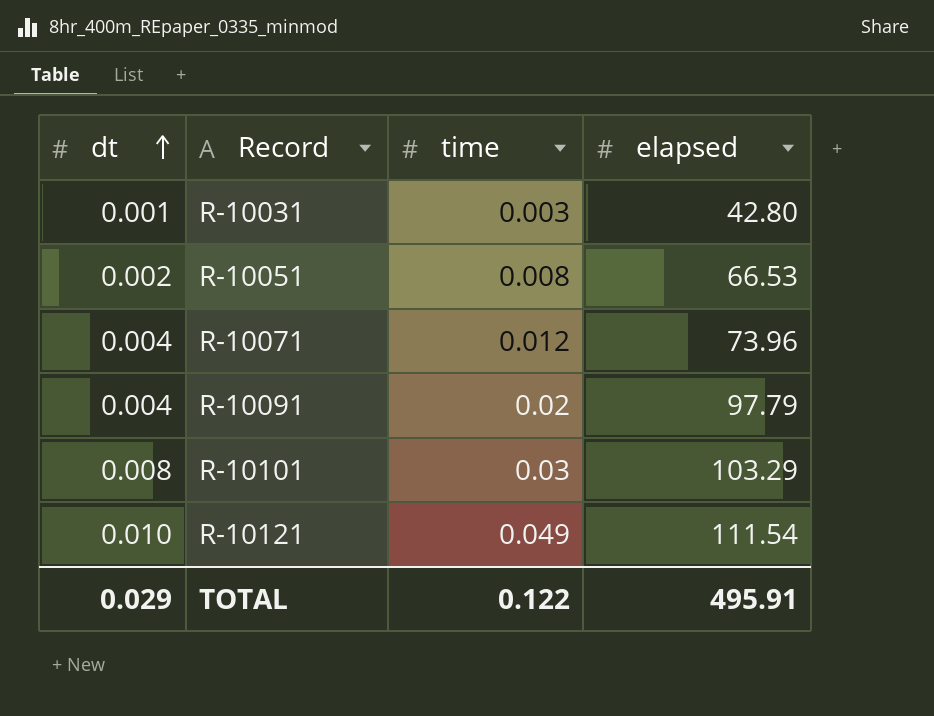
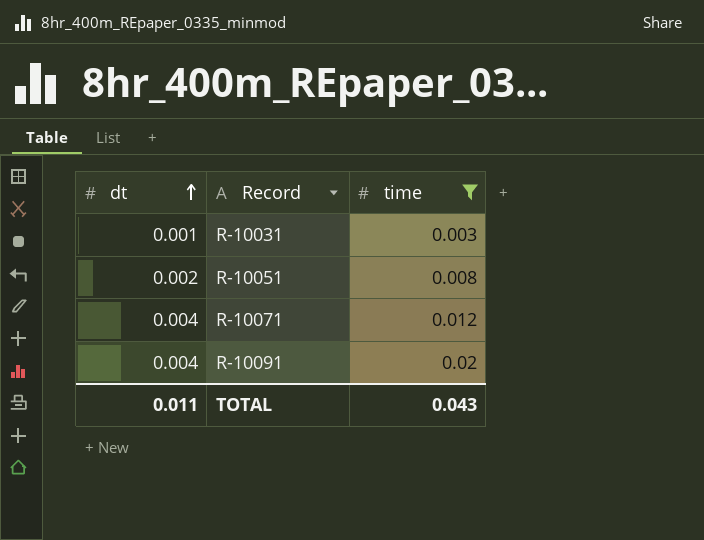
filter: none -> time <= 0.02
column elapsed | position: 4 -> none
TOTAL | dt: 0.029 -> 0.011
TOTAL | time: 0.122 -> 0.043

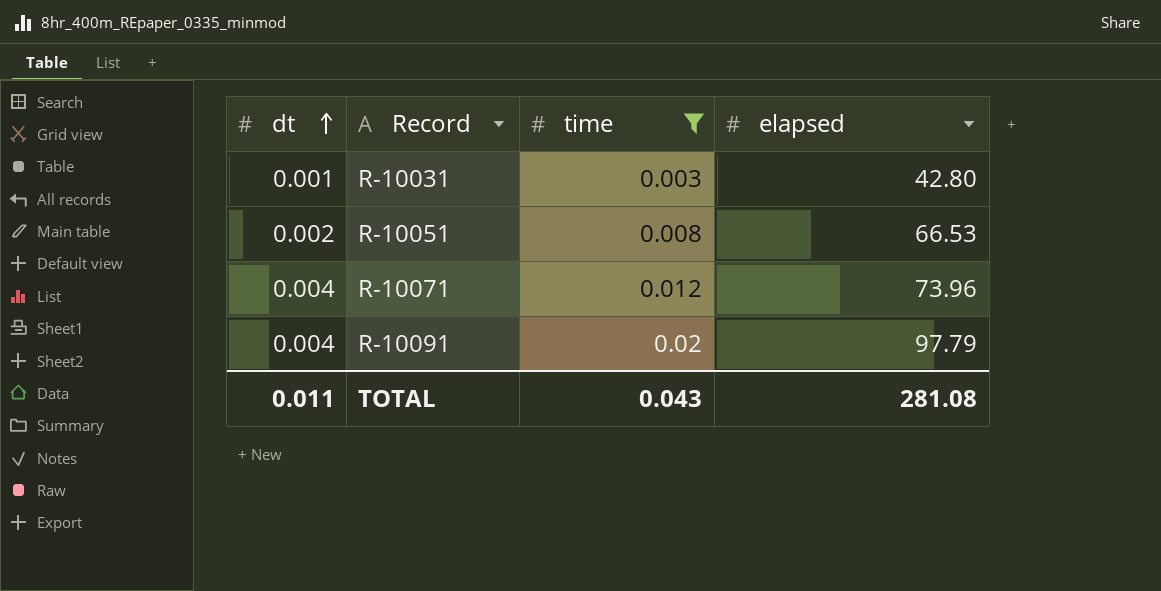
column elapsed | position: none -> 4

